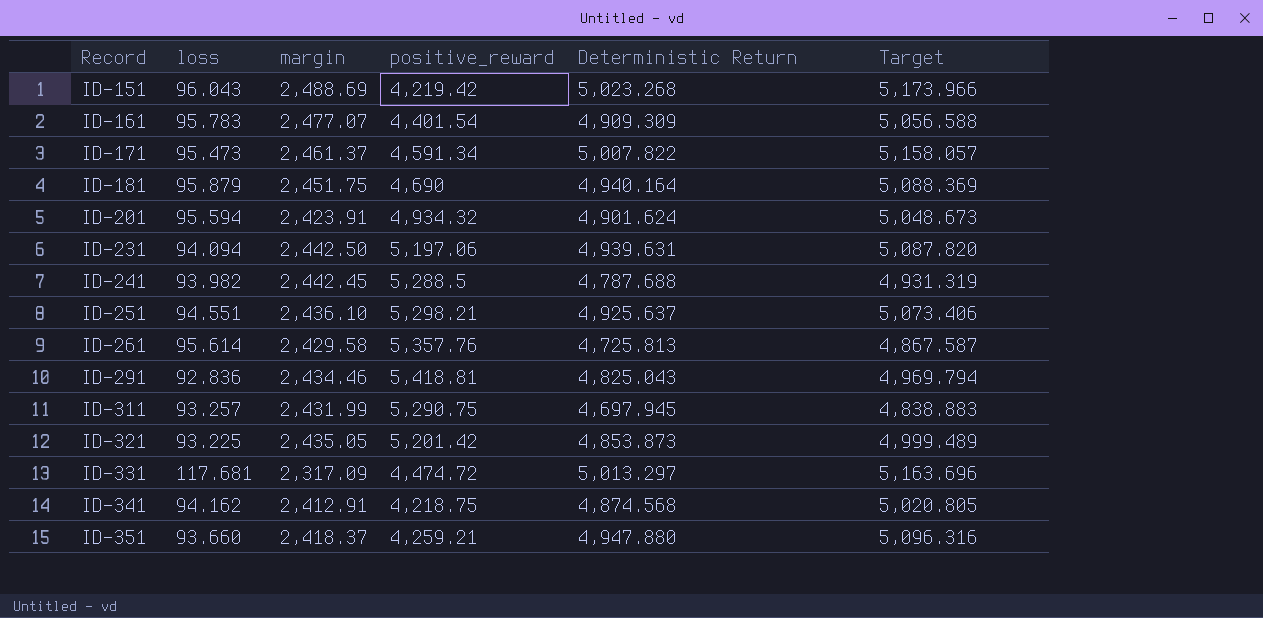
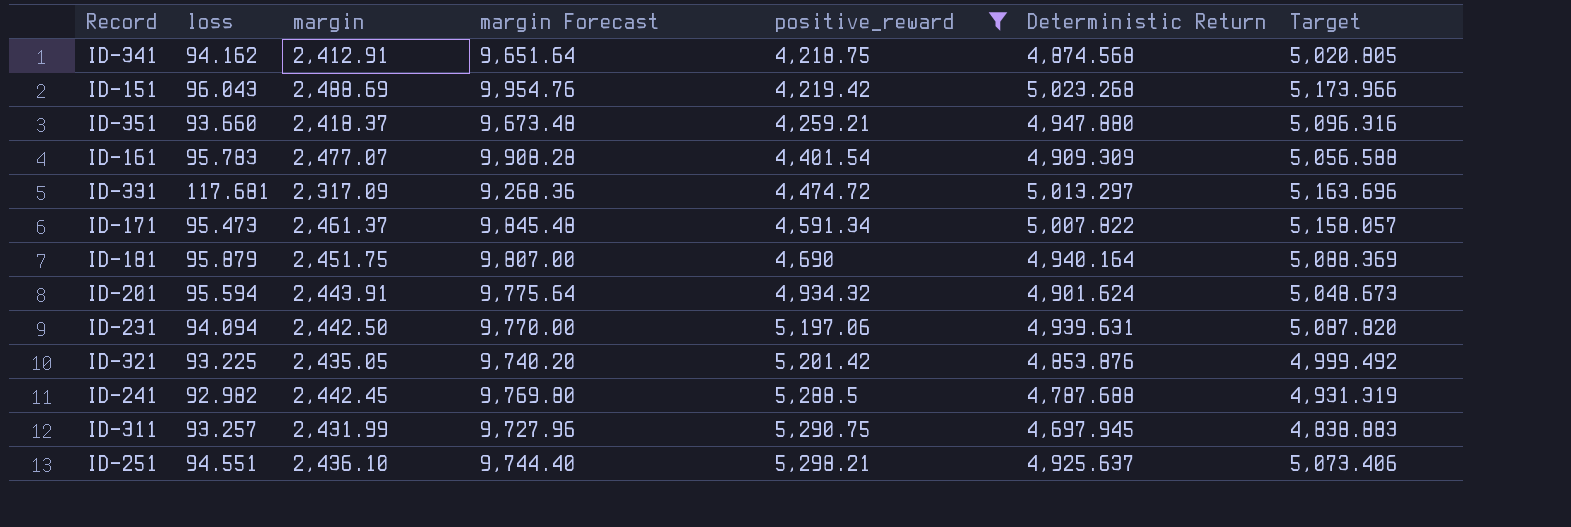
filter: none -> positive_reward <= 5,298.21
row order: Record ascending -> positive_reward ascending
column margin Forecast | formula: none -> [margin] * 4
ID-201 | margin: 2,423.91 -> 2,443.91
ID-321 | Deterministic Return: 4,853.873 -> 4,853.876
ID-321 | Target: 4,999.489 -> 4,999.492
ID-241 | loss: 93.982 -> 92.982

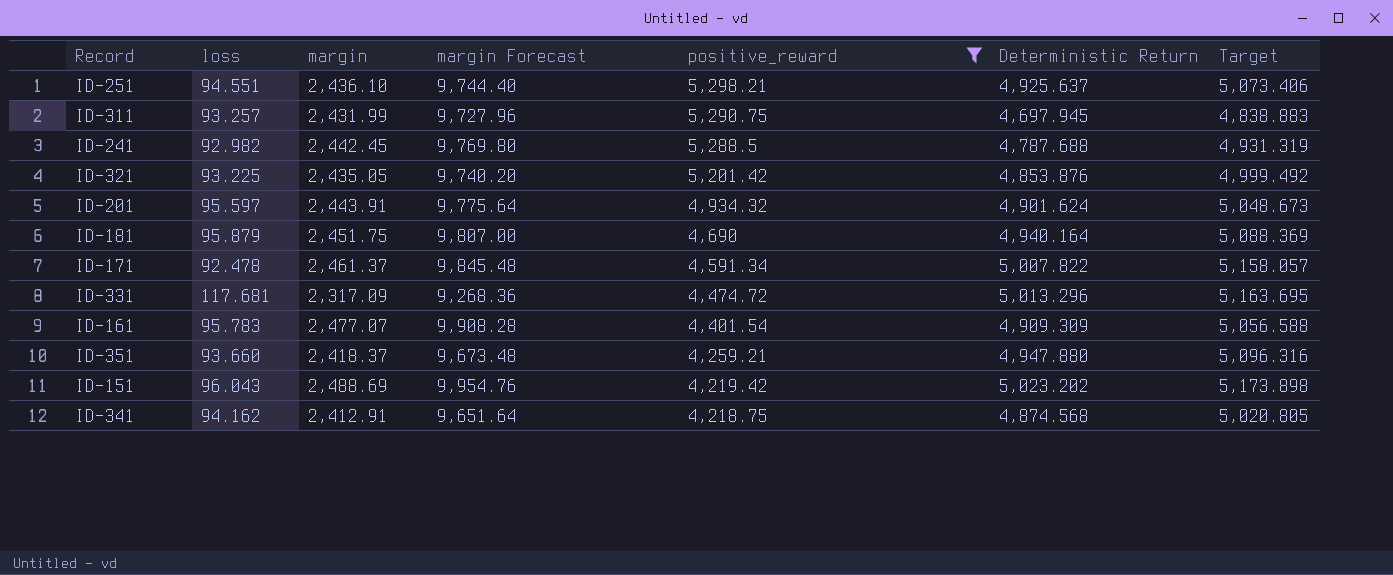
row order: positive_reward ascending -> positive_reward descending
row ID-231: 94.094 | 2,442.50 | 9,770.00 | 5,197.06 | 4,939.631 | 5,087.820 -> none
ID-201 | loss: 95.594 -> 95.597
ID-171 | loss: 95.473 -> 92.478
ID-331 | Deterministic Return: 5,013.297 -> 5,013.296
ID-331 | Target: 5,163.696 -> 5,163.695
ID-151 | Deterministic Return: 5,023.268 -> 5,023.202
ID-151 | Target: 5,173.966 -> 5,173.898

